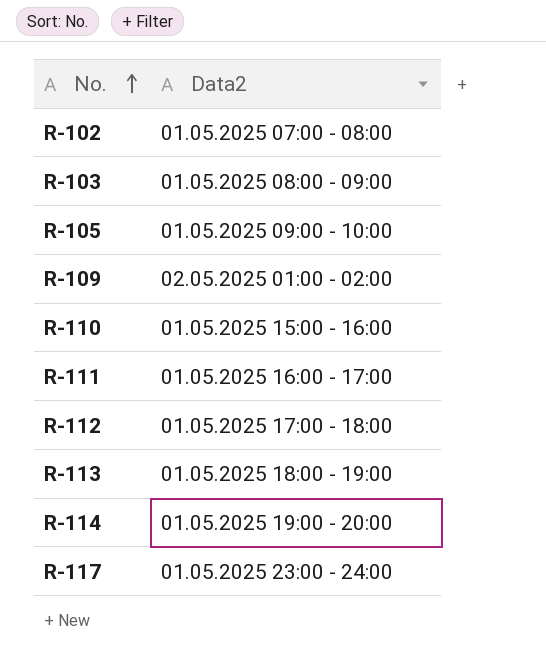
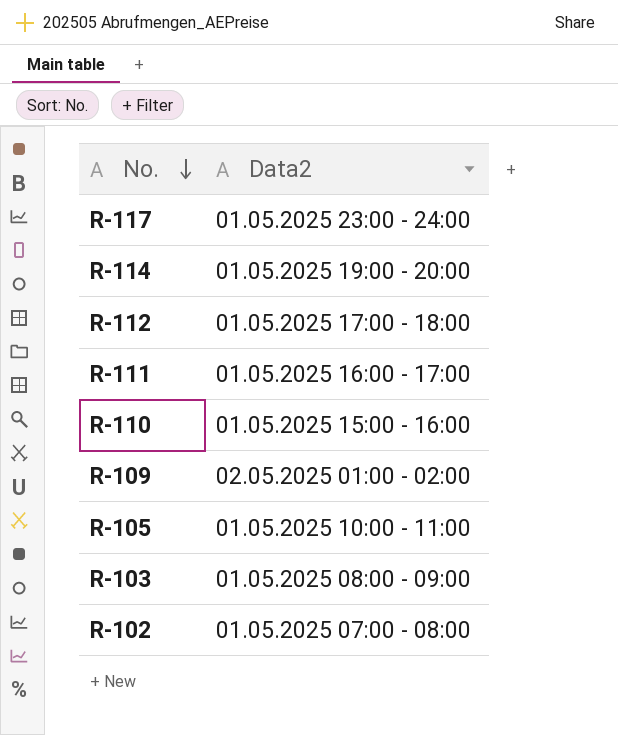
row order: No. ascending -> No. descending
row R-113: 01.05.2025 18:00 - 19:00 -> none
R-105 | Data2: 01.05.2025 09:00 - 10:00 -> 01.05.2025 10:00 - 11:00

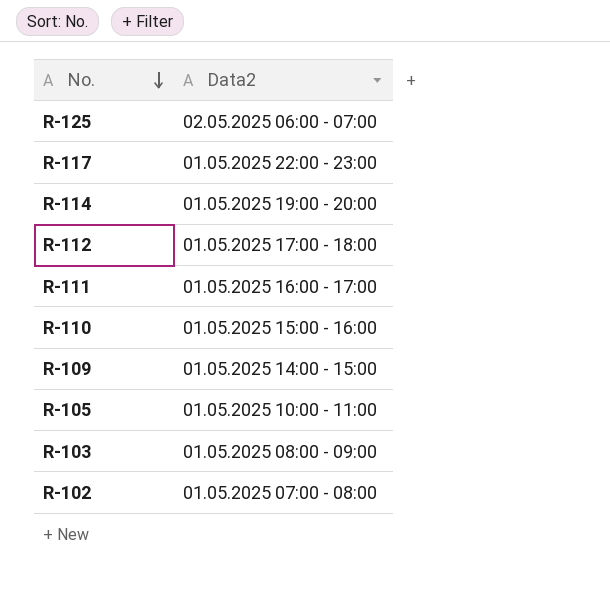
row R-125: none -> 02.05.2025 06:00 - 07:00
R-117 | Data2: 01.05.2025 23:00 - 24:00 -> 01.05.2025 22:00 - 23:00
R-109 | Data2: 02.05.2025 01:00 - 02:00 -> 01.05.2025 14:00 - 15:00

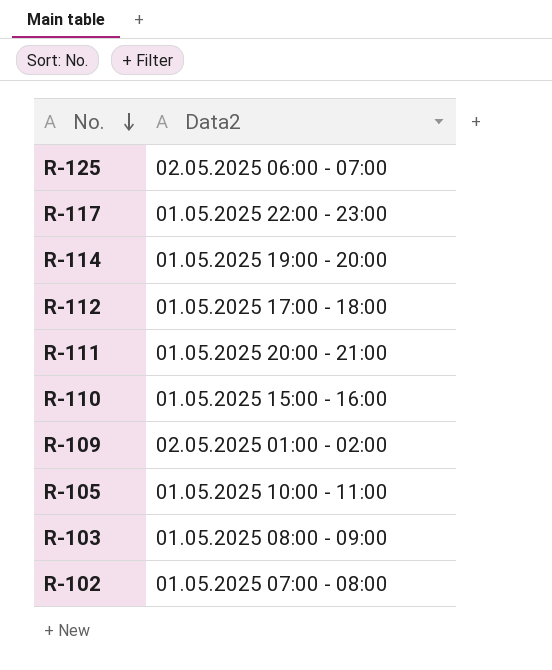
R-111 | Data2: 01.05.2025 16:00 - 17:00 -> 01.05.2025 20:00 - 21:00
R-109 | Data2: 01.05.2025 14:00 - 15:00 -> 02.05.2025 01:00 - 02:00

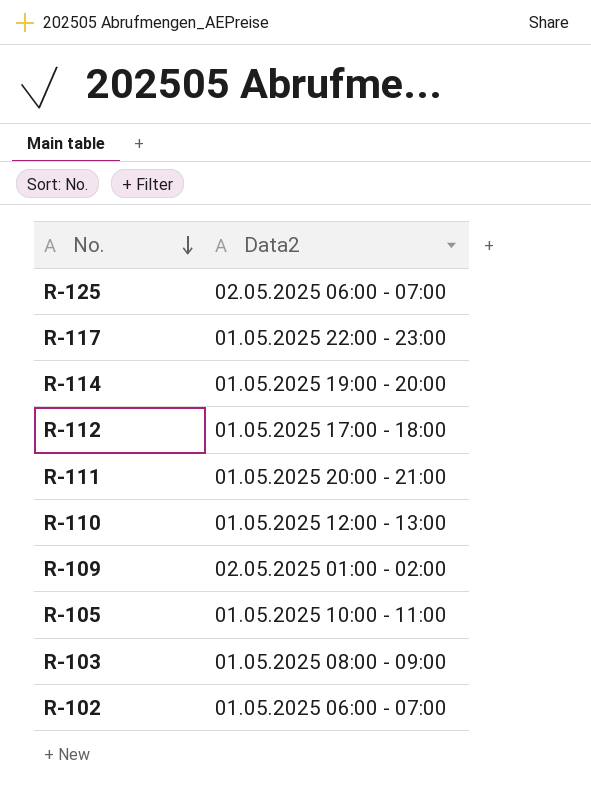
R-110 | Data2: 01.05.2025 15:00 - 16:00 -> 01.05.2025 12:00 - 13:00
R-102 | Data2: 01.05.2025 07:00 - 08:00 -> 01.05.2025 06:00 - 07:00

